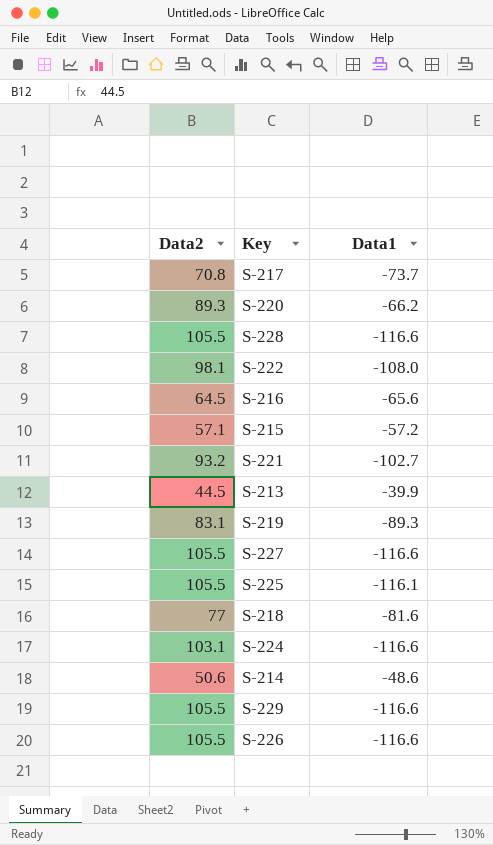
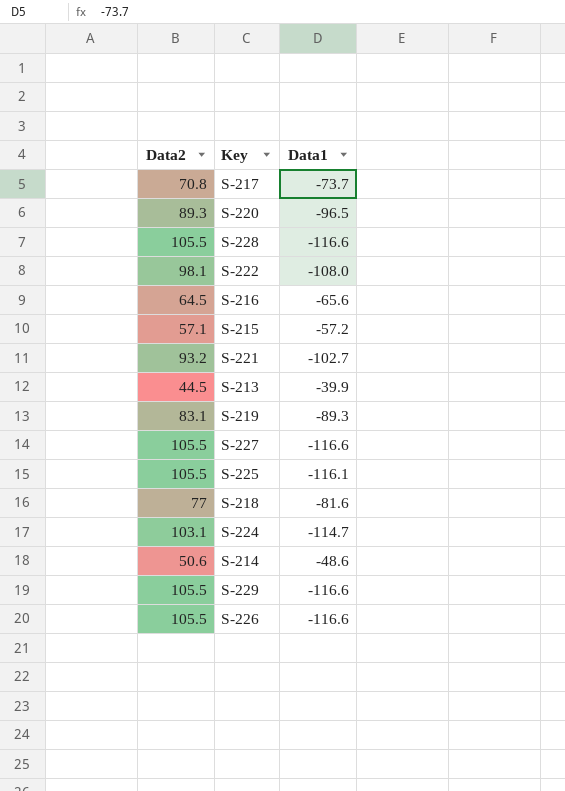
S-220 | Data1: -66.2 -> -96.5
S-224 | Data1: -116.6 -> -114.7

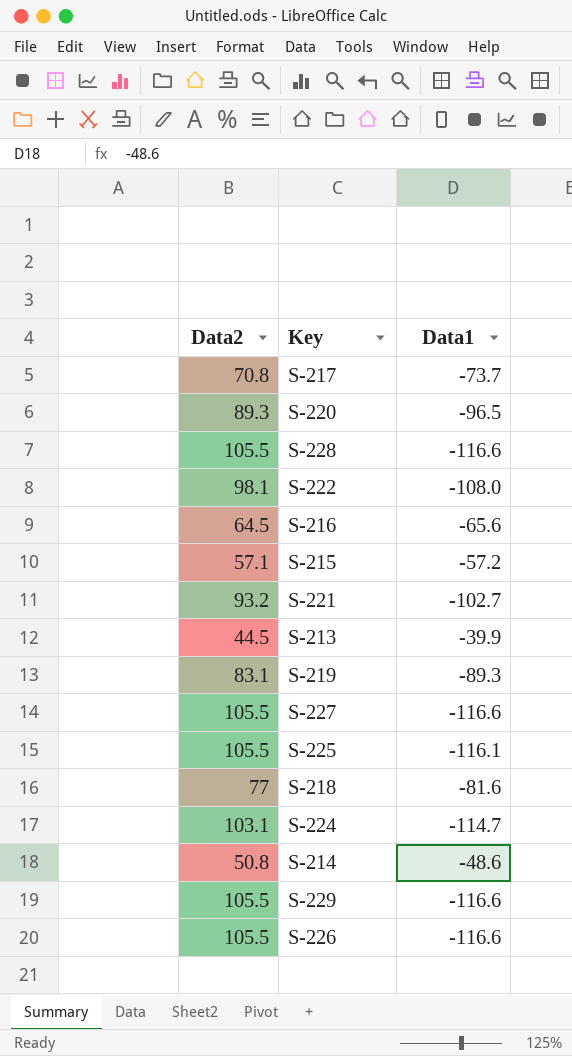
S-214 | Data2: 50.6 -> 50.8

